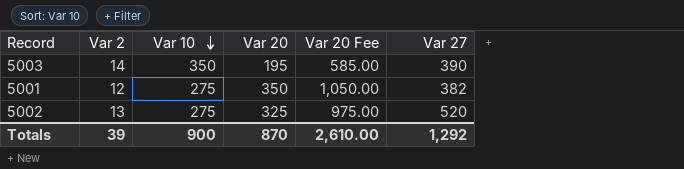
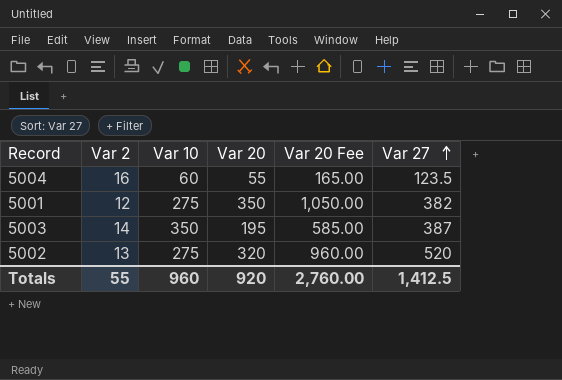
row order: Var 10 descending -> Var 27 ascending
row 5004: none -> 16 | 60 | 55 | 165.00 | 123.5
5003 | Var 27: 390 -> 387
5002 | Var 20: 325 -> 320
5002 | Var 20 Fee: 975.00 -> 960.00
Totals | Var 2: 39 -> 55
Totals | Var 10: 900 -> 960
Totals | Var 20: 870 -> 920
Totals | Var 20 Fee: 2,610.00 -> 2,760.00
Totals | Var 27: 1,292 -> 1,412.5

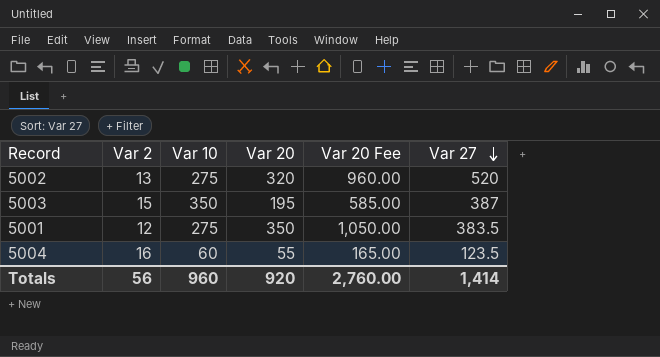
row order: Var 27 ascending -> Var 27 descending
5003 | Var 2: 14 -> 15
5001 | Var 27: 382 -> 383.5
Totals | Var 2: 55 -> 56
Totals | Var 27: 1,412.5 -> 1,414

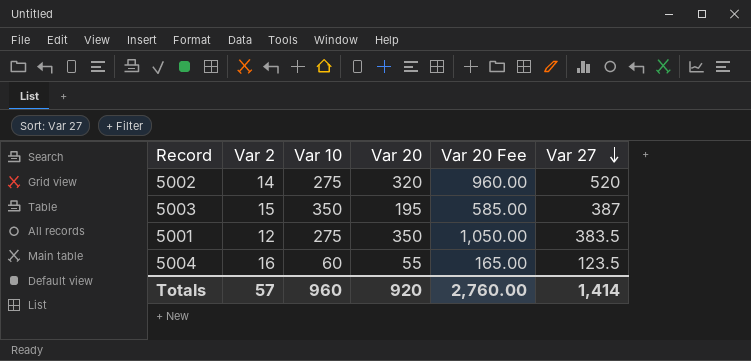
5002 | Var 2: 13 -> 14
Totals | Var 2: 56 -> 57

